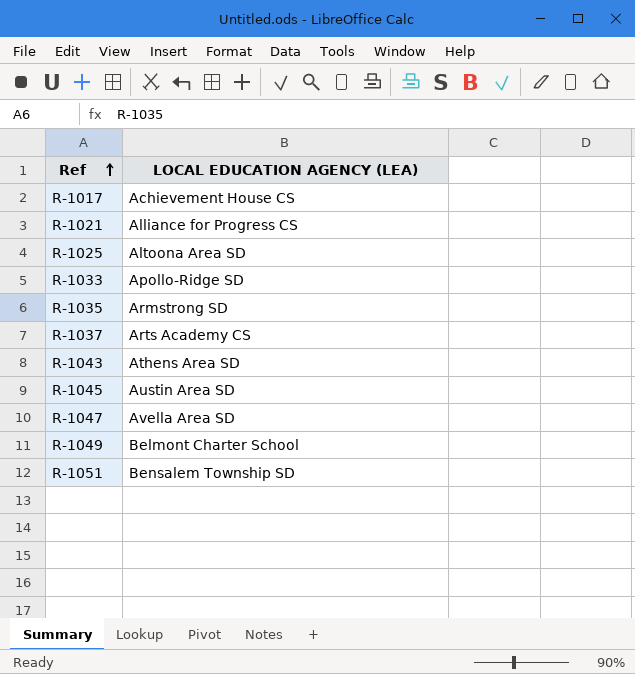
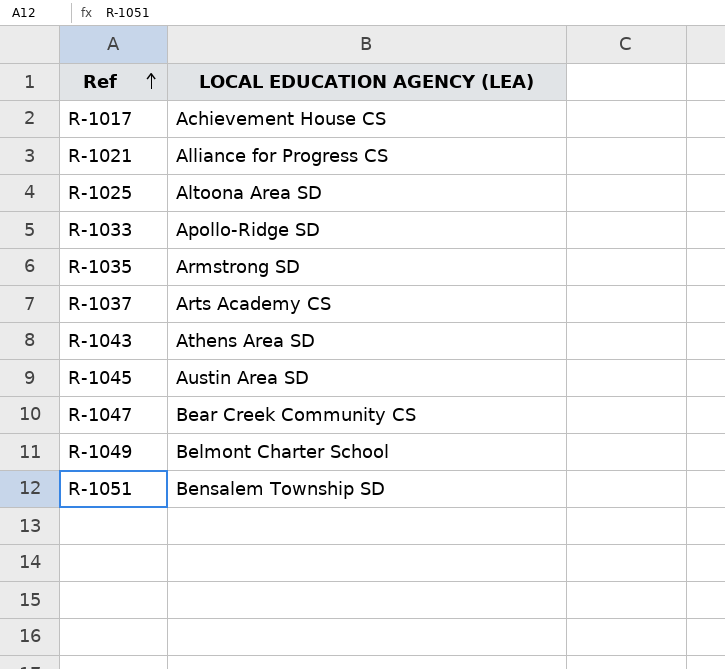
R-1047 | LOCAL EDUCATION AGENCY (LEA): Avella Area SD -> Bear Creek Community CS

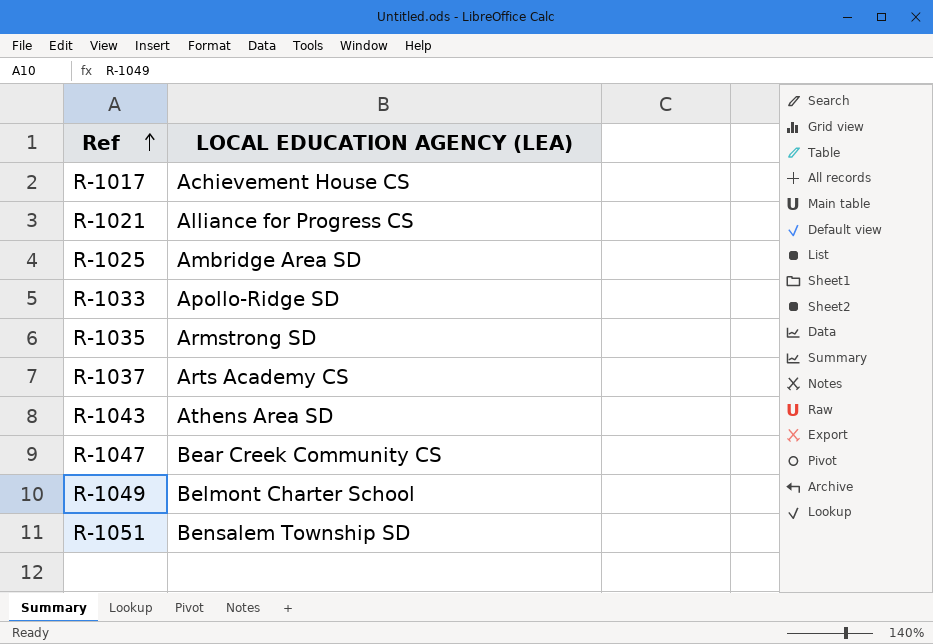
row R-1045: Austin Area SD -> none
R-1025 | LOCAL EDUCATION AGENCY (LEA): Altoona Area SD -> Ambridge Area SD

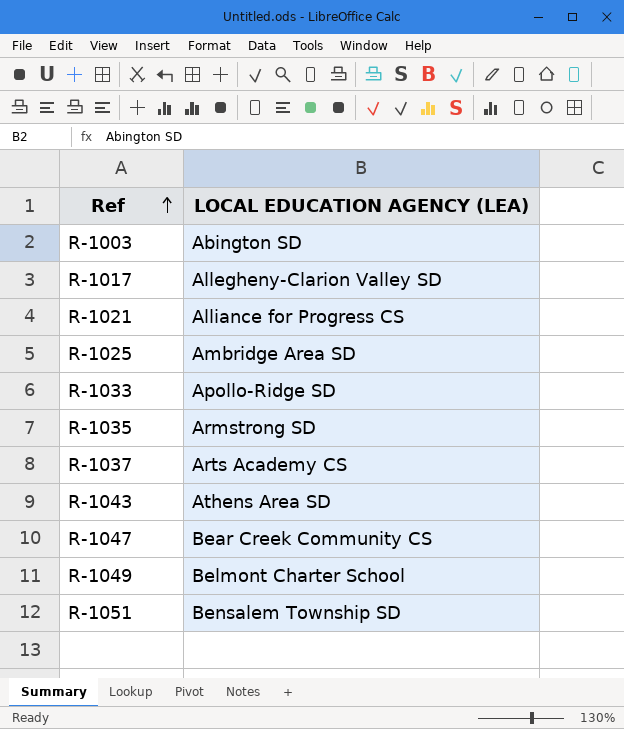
row R-1003: none -> Abington SD
R-1017 | LOCAL EDUCATION AGENCY (LEA): Achievement House CS -> Allegheny-Clarion Valley SD

